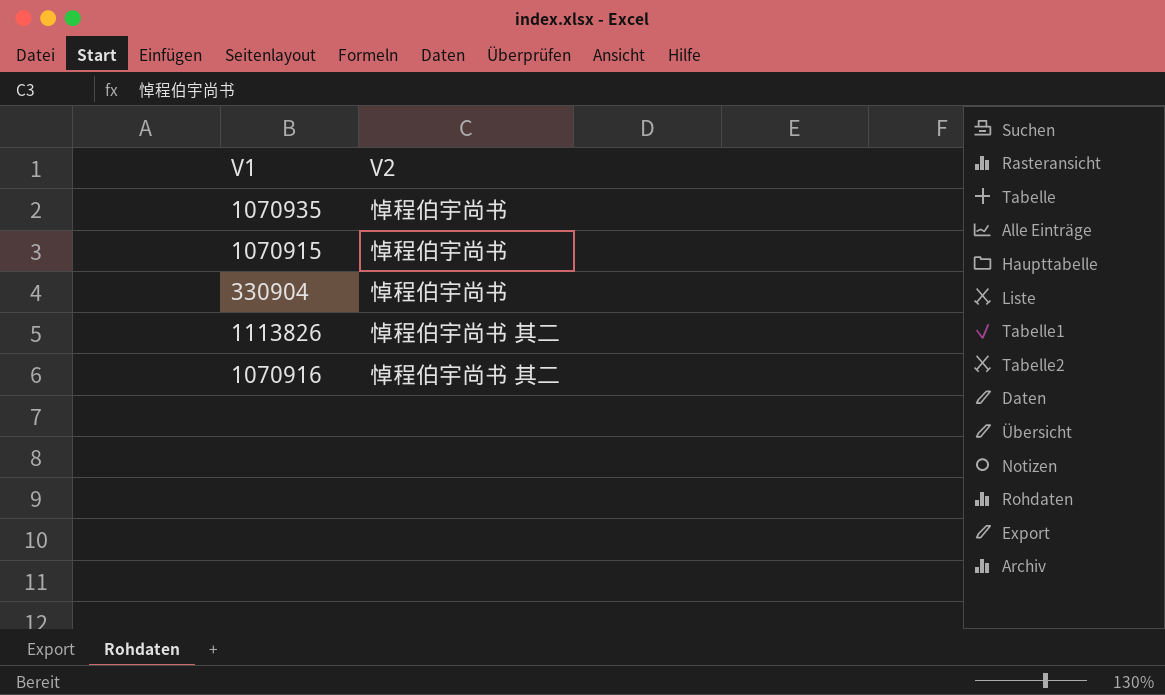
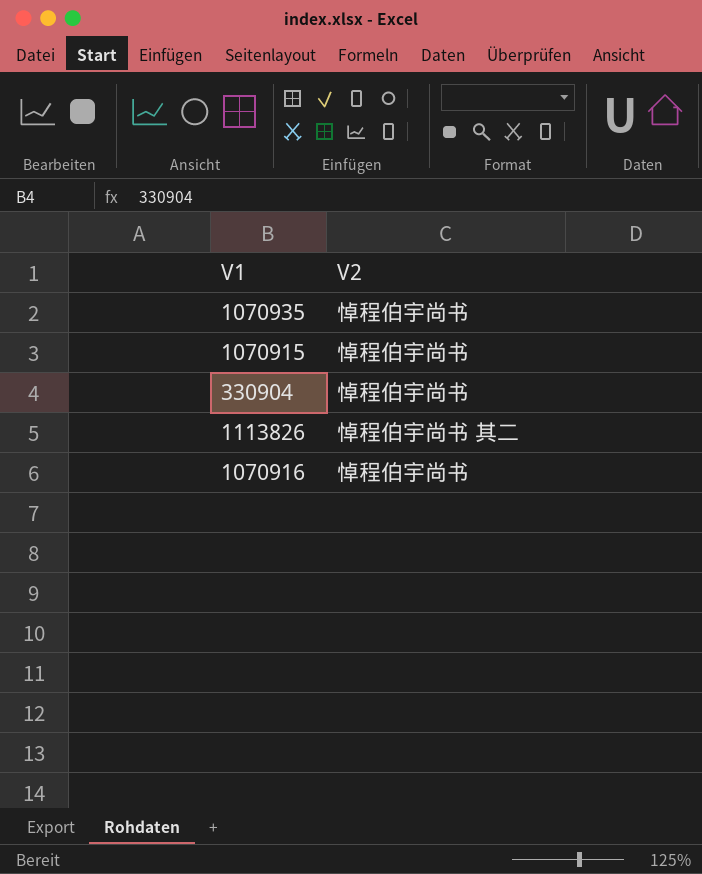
1070916 | V2: 悼程伯宇尚书 其二 -> 悼程伯宇尚书

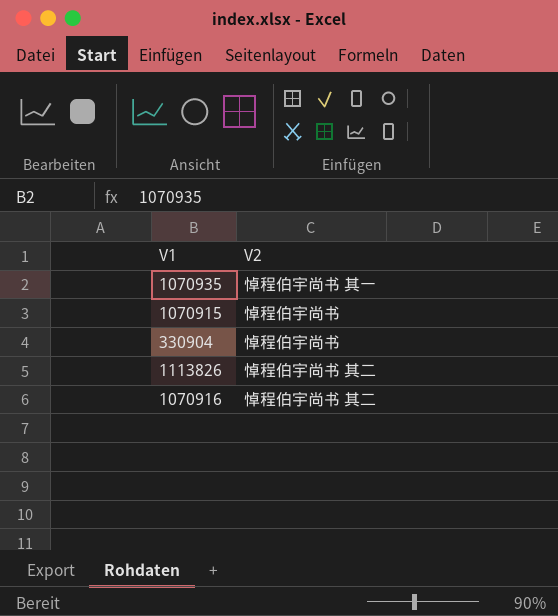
1070935 | V2: 悼程伯宇尚书 -> 悼程伯宇尚书 其一
1070916 | V2: 悼程伯宇尚书 -> 悼程伯宇尚书 其二

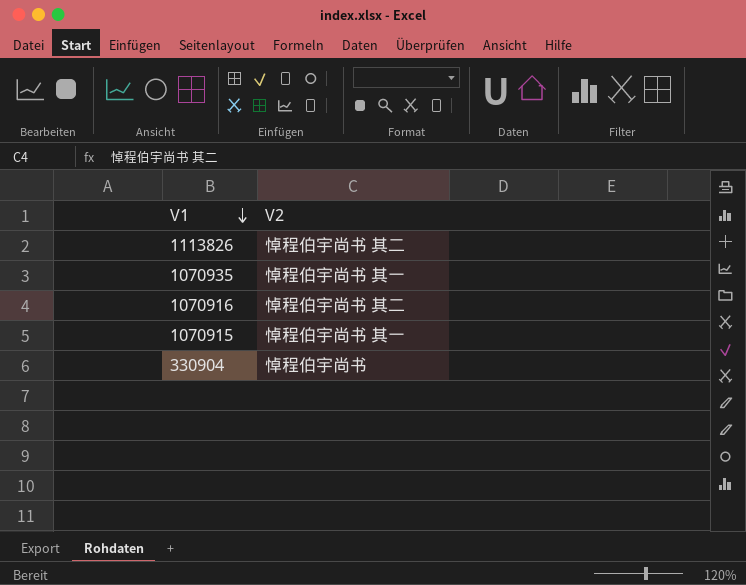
row order: none -> V1 descending
1070915 | V2: 悼程伯宇尚书 -> 悼程伯宇尚书 其一

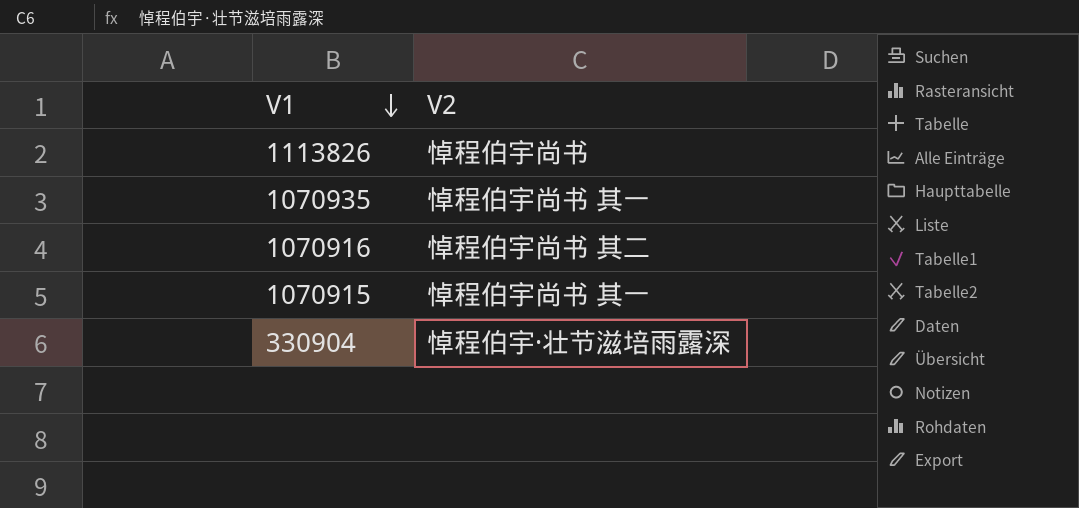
1113826 | V2: 悼程伯宇尚书 其二 -> 悼程伯宇尚书
330904 | V2: 悼程伯宇尚书 -> 悼程伯宇·壮节滋培雨露深

